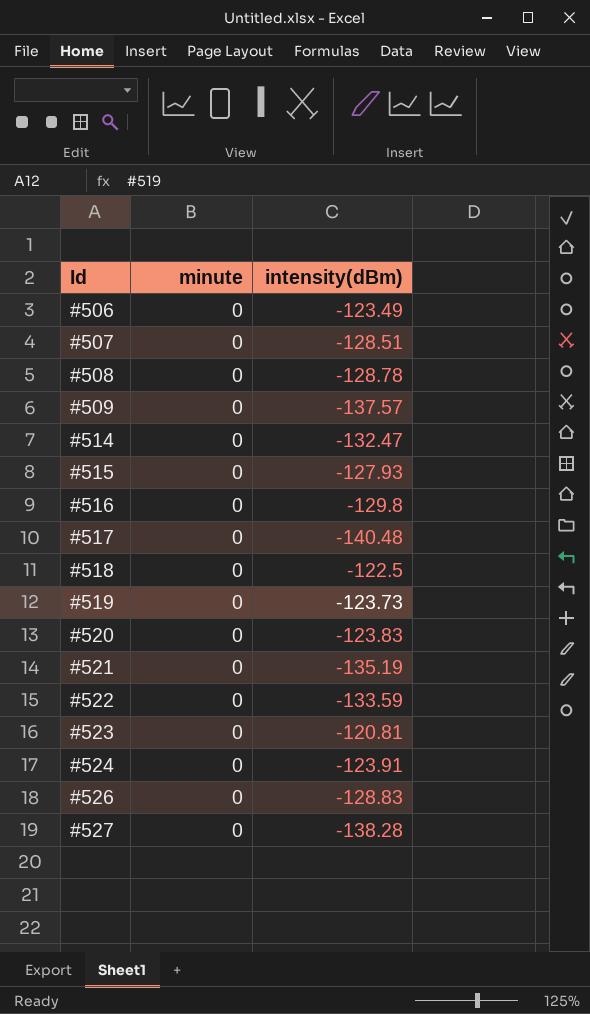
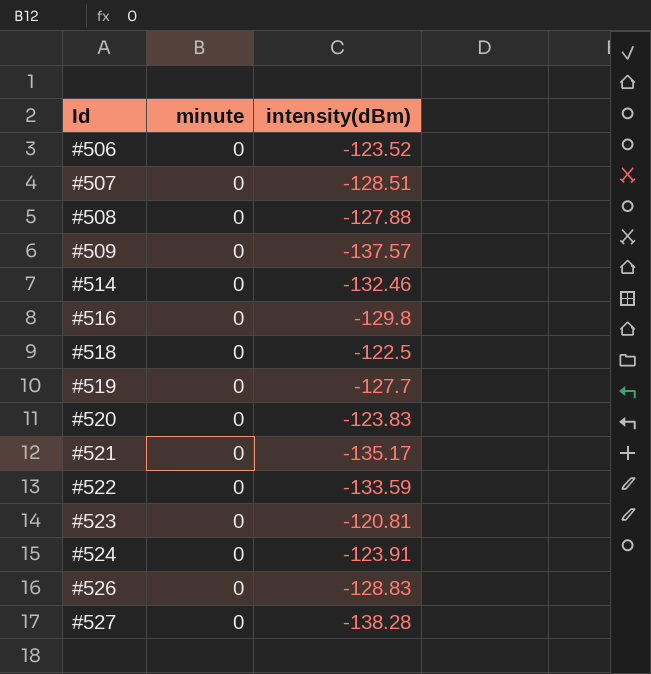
row #515: 0 | -127.93 -> none
row #517: 0 | -140.48 -> none
#506 | intensity(dBm): -123.49 -> -123.52
#508 | intensity(dBm): -128.78 -> -127.88
#514 | intensity(dBm): -132.47 -> -132.46
#519 | intensity(dBm): -123.73 -> -127.7
#521 | intensity(dBm): -135.19 -> -135.17

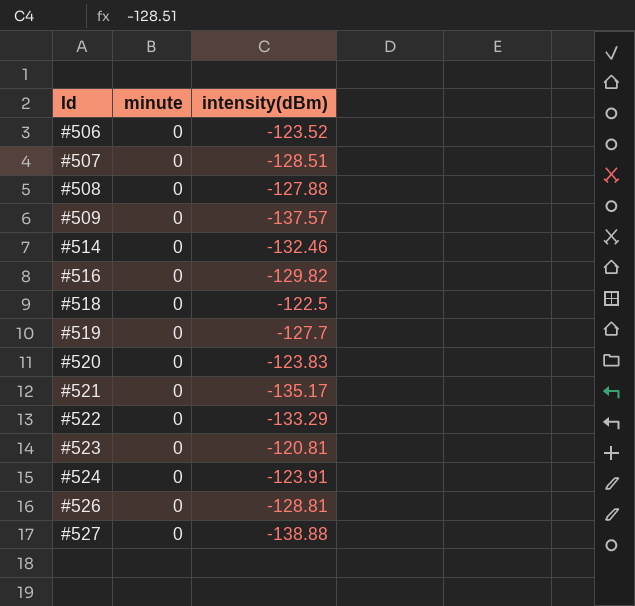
#516 | intensity(dBm): -129.8 -> -129.82
#522 | intensity(dBm): -133.59 -> -133.29
#526 | intensity(dBm): -128.83 -> -128.81
#527 | intensity(dBm): -138.28 -> -138.88

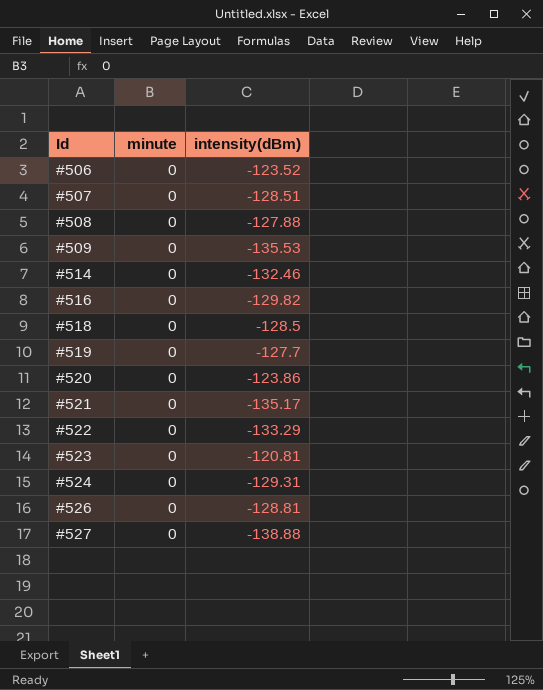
#509 | intensity(dBm): -137.57 -> -135.53
#518 | intensity(dBm): -122.5 -> -128.5
#520 | intensity(dBm): -123.83 -> -123.86
#524 | intensity(dBm): -123.91 -> -129.31

